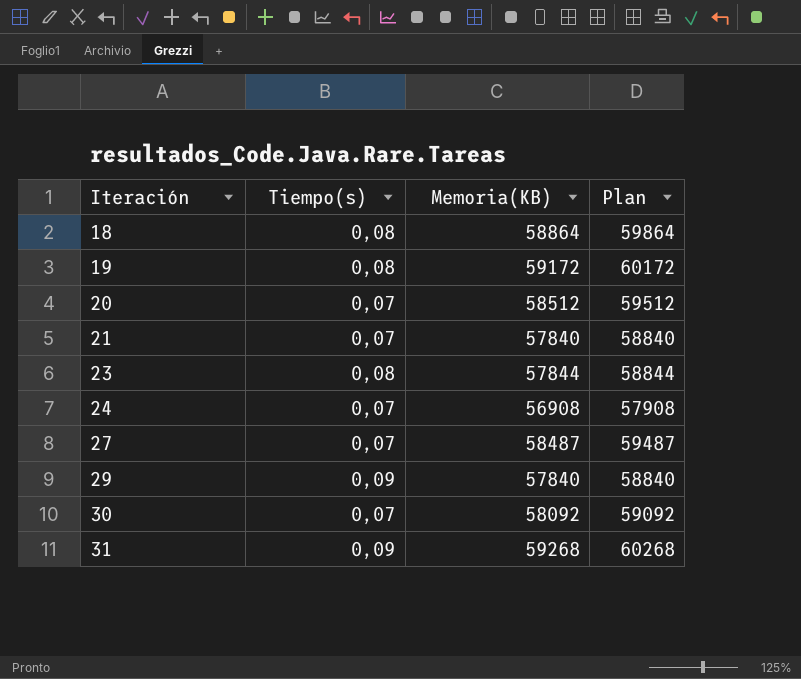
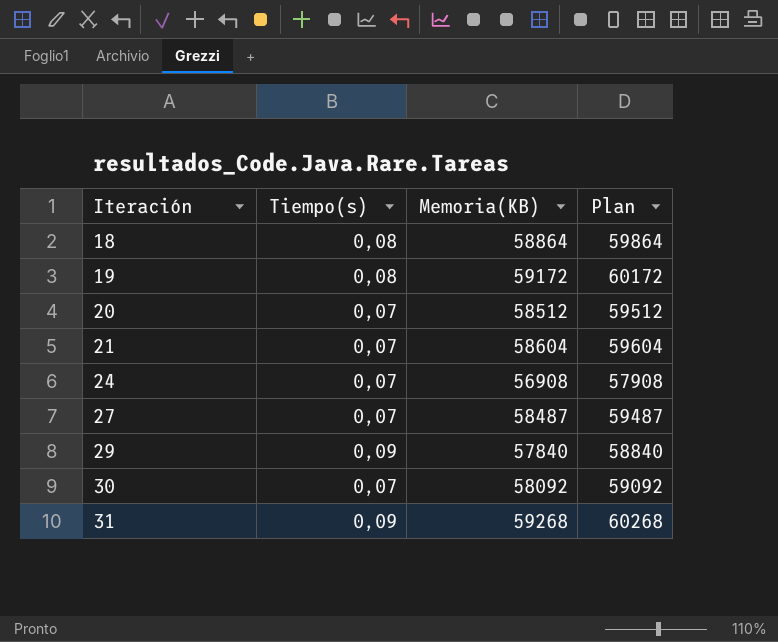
row 23: 0,08 | 57844 | 58844 -> none
21 | Memoria(KB): 57840 -> 58604
21 | Plan: 58840 -> 59604

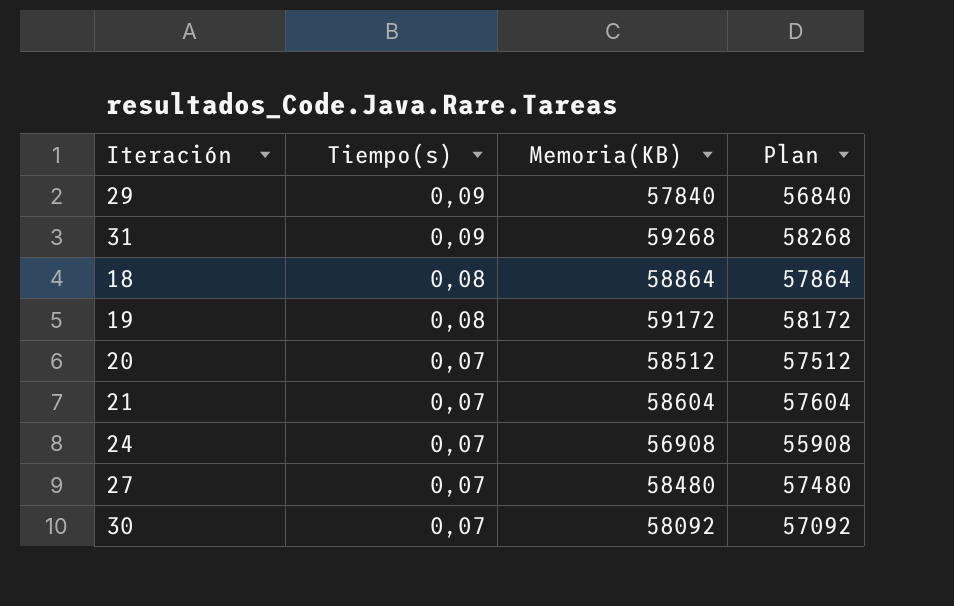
row order: Iteración ascending -> Tiempo(s) descending
column Plan | formula: [Memoria(KB)] + 1000 -> [Memoria(KB)] - 1000
27 | Memoria(KB): 58487 -> 58480

